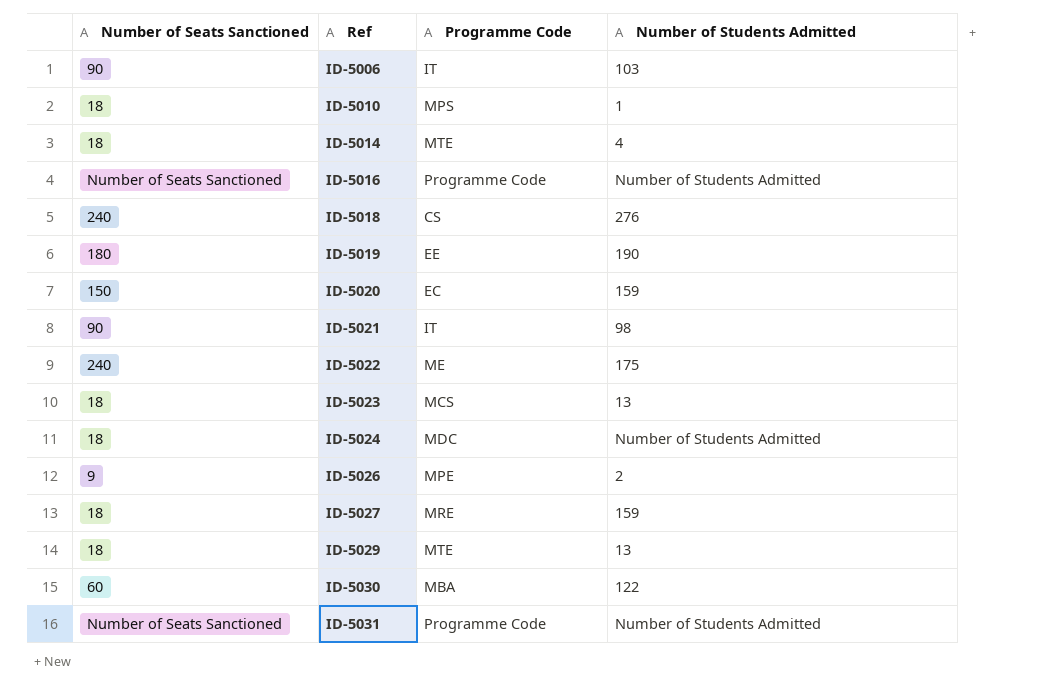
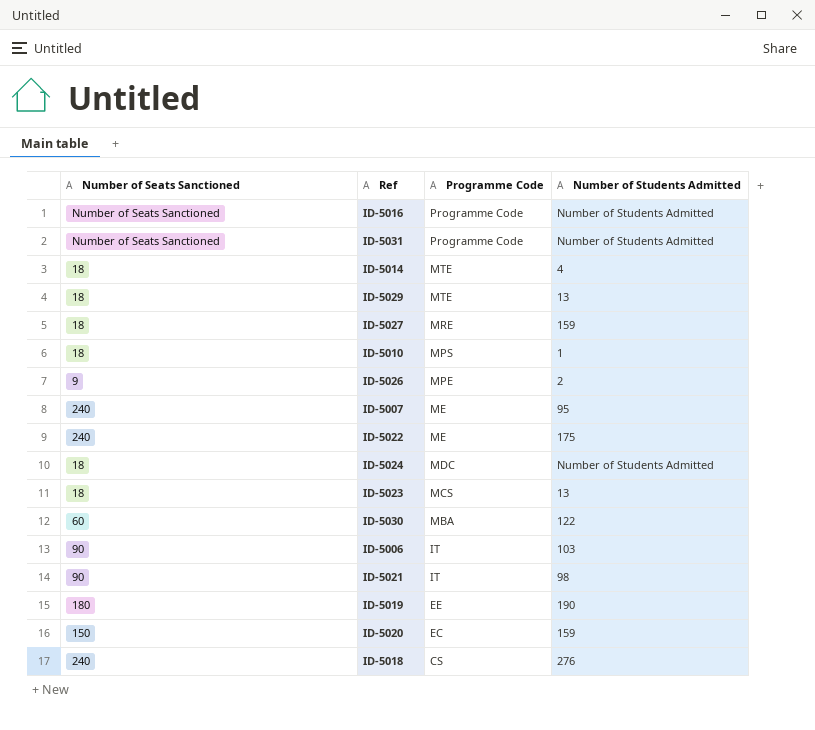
row order: Ref ascending -> Programme Code descending
row ID-5007: none -> 240 | ME | 95

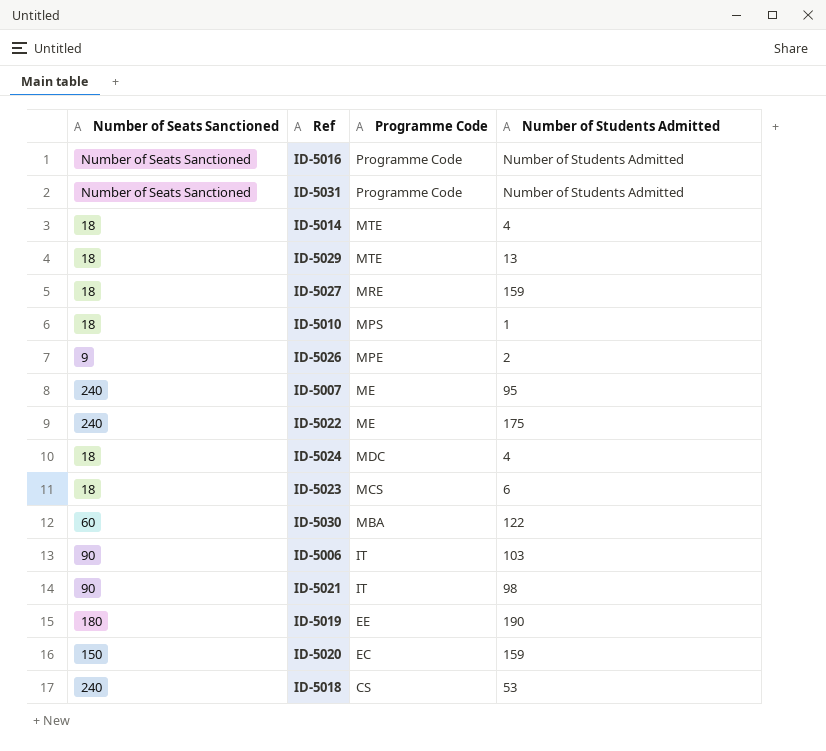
ID-5024 | Number of Students Admitted: Number of Students Admitted -> 4
ID-5023 | Number of Students Admitted: 13 -> 6
ID-5018 | Number of Students Admitted: 276 -> 53

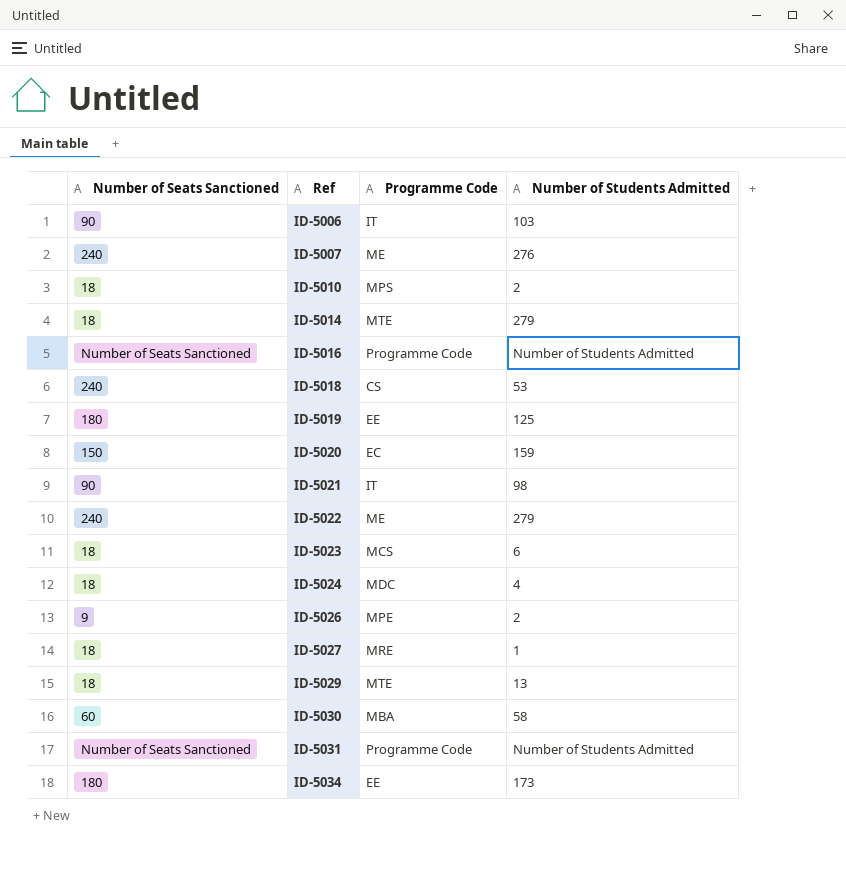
row order: Programme Code descending -> Ref ascending
ID-5007 | Number of Students Admitted: 95 -> 276
ID-5010 | Number of Students Admitted: 1 -> 2
ID-5014 | Number of Students Admitted: 4 -> 279
ID-5019 | Number of Students Admitted: 190 -> 125
ID-5022 | Number of Students Admitted: 175 -> 279
ID-5027 | Number of Students Admitted: 159 -> 1
ID-5030 | Number of Students Admitted: 122 -> 58
row ID-5034: none -> 180 | EE | 173

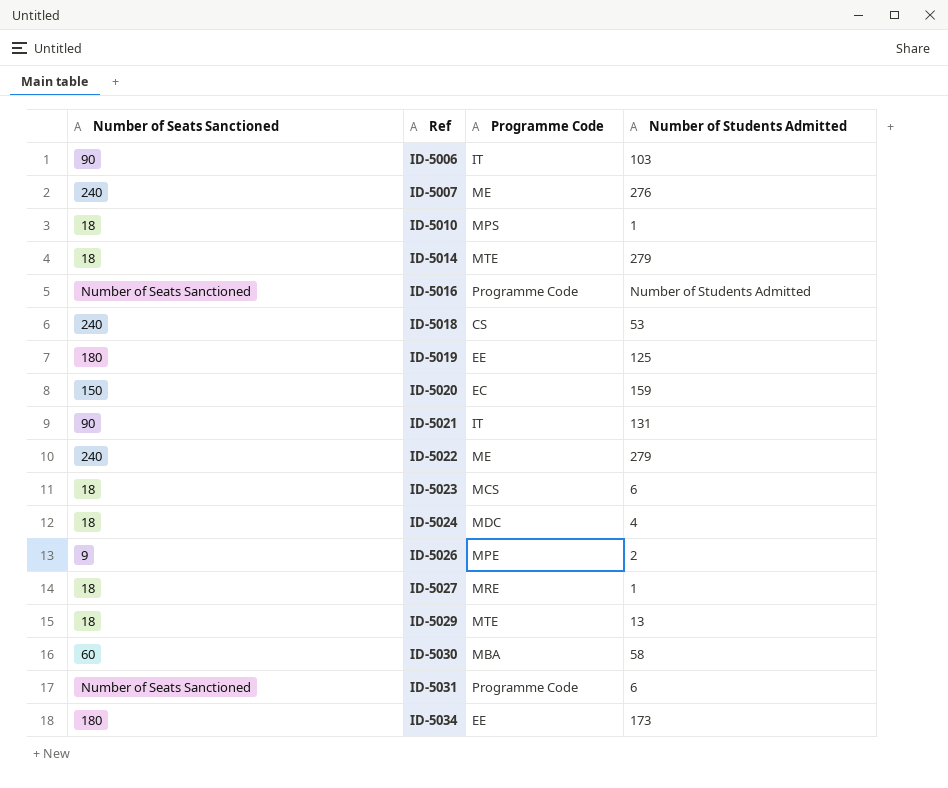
ID-5010 | Number of Students Admitted: 2 -> 1
ID-5021 | Number of Students Admitted: 98 -> 131
ID-5031 | Number of Students Admitted: Number of Students Admitted -> 6

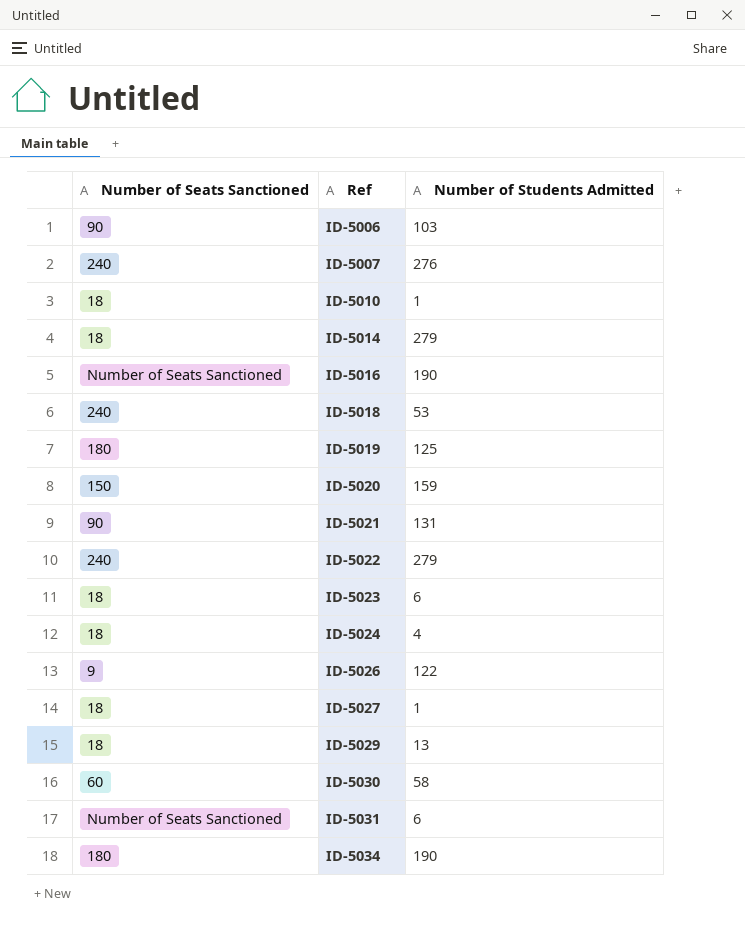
column Programme Code | position: 3 -> none
ID-5016 | Number of Students Admitted: Number of Students Admitted -> 190
ID-5026 | Number of Students Admitted: 2 -> 122
ID-5034 | Number of Students Admitted: 173 -> 190

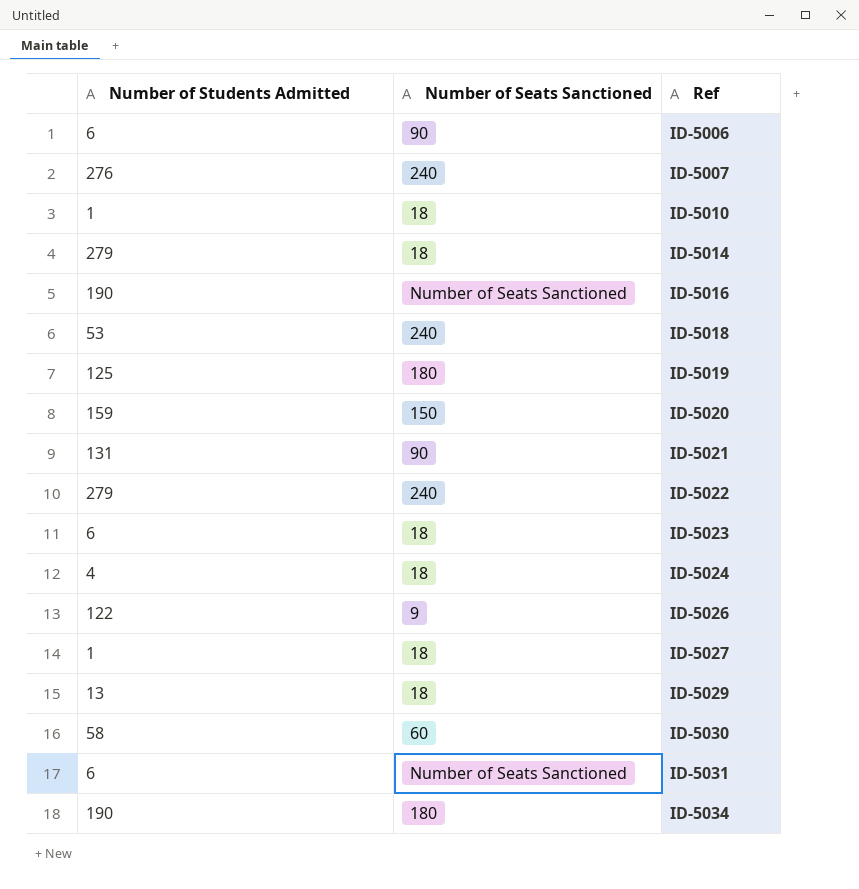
column Number of Students Admitted | position: 3 -> 1
ID-5006 | Number of Students Admitted: 103 -> 6

